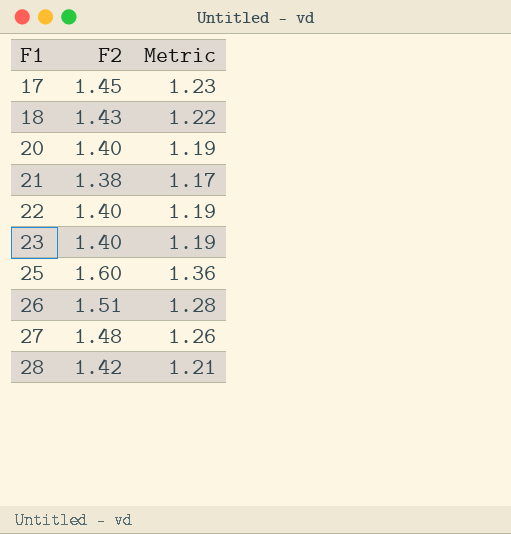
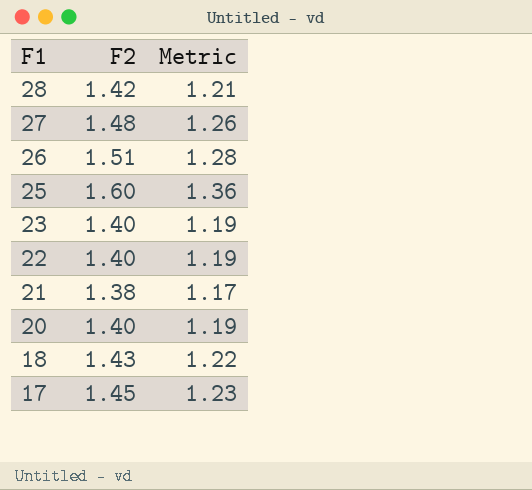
row order: F1 ascending -> F1 descending

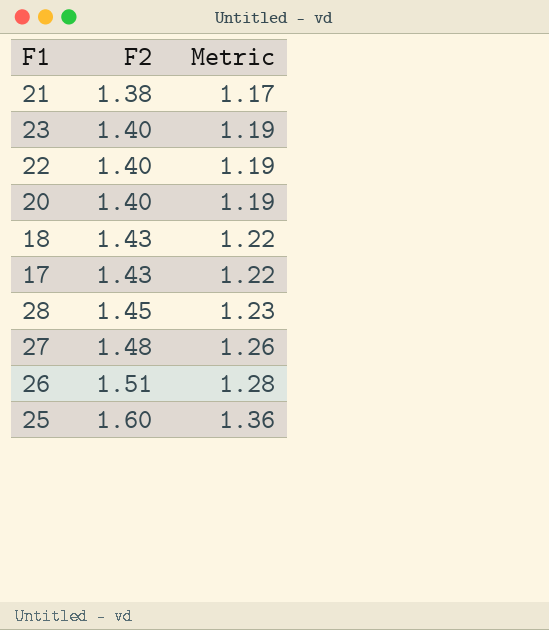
row order: F1 descending -> F2 ascending
17 | F2: 1.45 -> 1.43
17 | Metric: 1.23 -> 1.22
28 | F2: 1.42 -> 1.45
28 | Metric: 1.21 -> 1.23

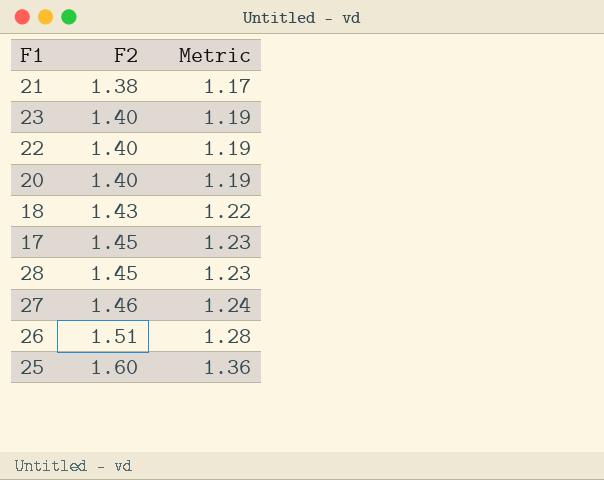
17 | F2: 1.43 -> 1.45
17 | Metric: 1.22 -> 1.23
27 | F2: 1.48 -> 1.46
27 | Metric: 1.26 -> 1.24

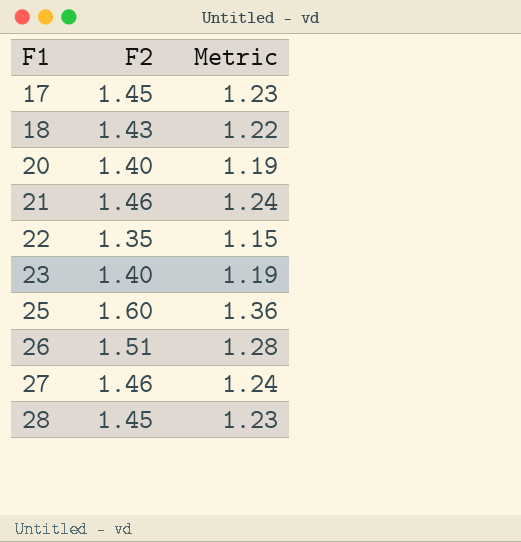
row order: F2 ascending -> F1 ascending
21 | F2: 1.38 -> 1.46
21 | Metric: 1.17 -> 1.24
22 | F2: 1.40 -> 1.35
22 | Metric: 1.19 -> 1.15

